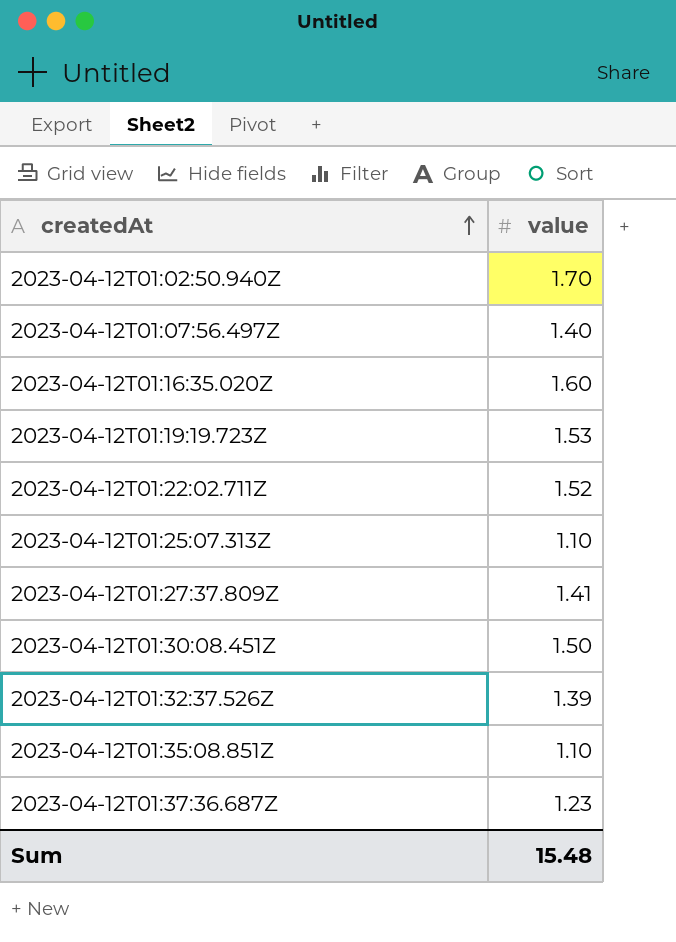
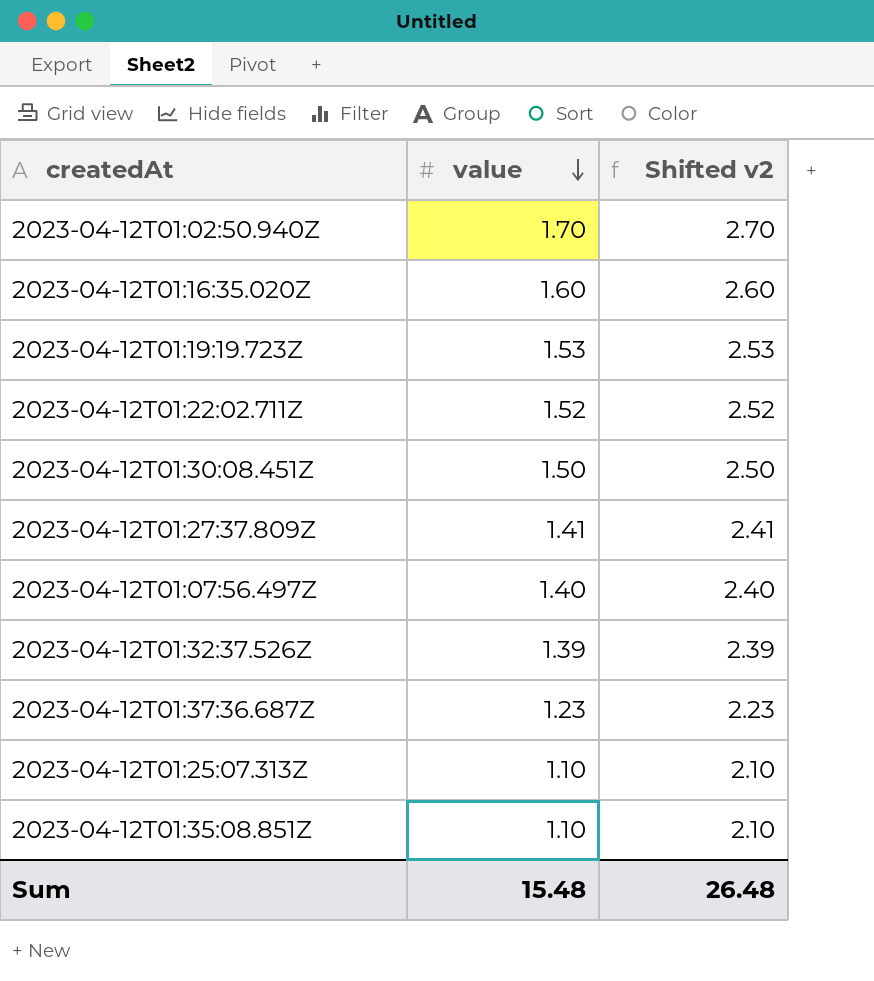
row order: createdAt ascending -> value descending
column Shifted v2 | formula: none -> [value] + 1

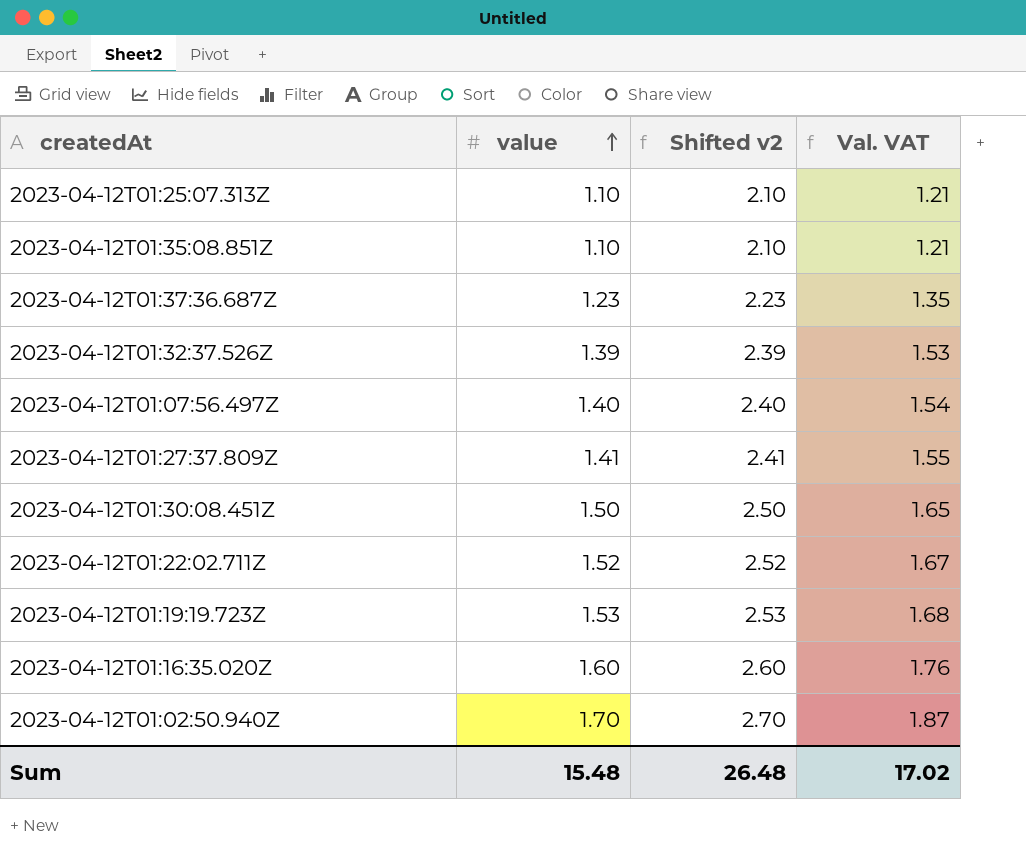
row order: value descending -> value ascending
column Val. VAT | formula: none -> [value] * 1.1

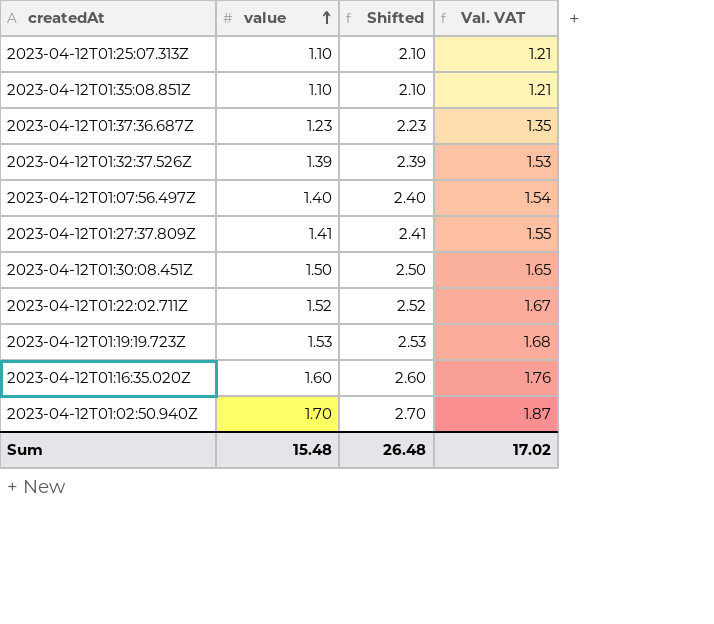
column name: Shifted v2 -> Shifted

